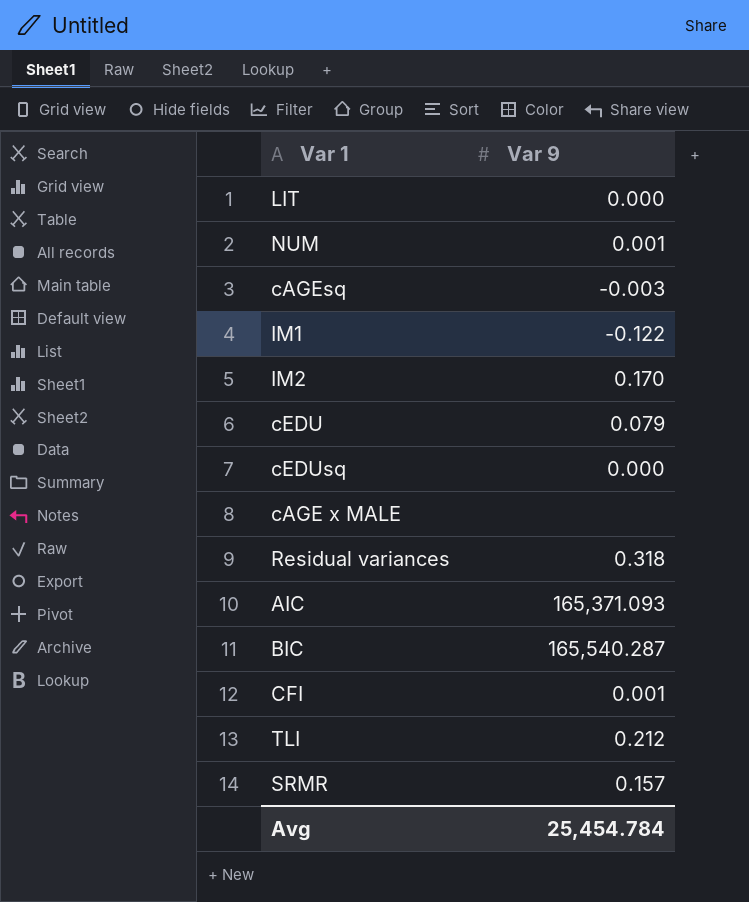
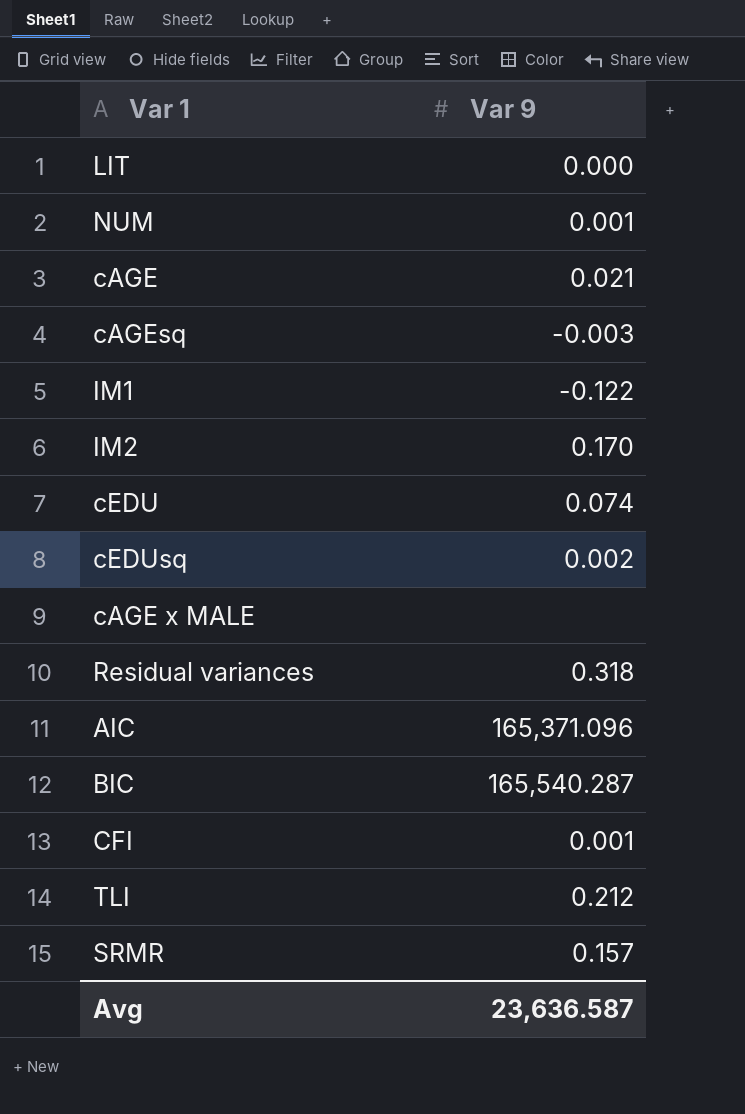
row cAGE: none -> 0.021
cEDU | Var 9: 0.079 -> 0.074
cEDUsq | Var 9: 0.000 -> 0.002
AIC | Var 9: 165,371.093 -> 165,371.096
Avg | Var 9: 25,454.784 -> 23,636.587

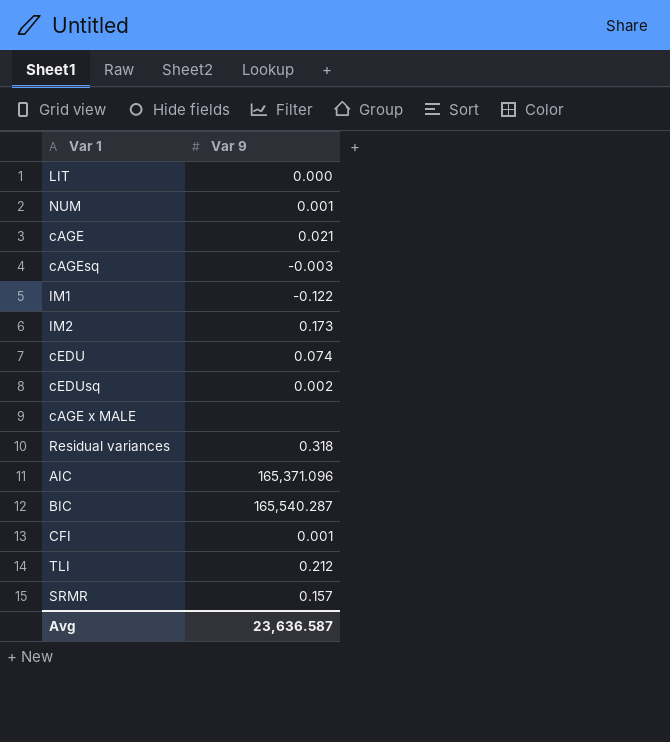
IM2 | Var 9: 0.170 -> 0.173

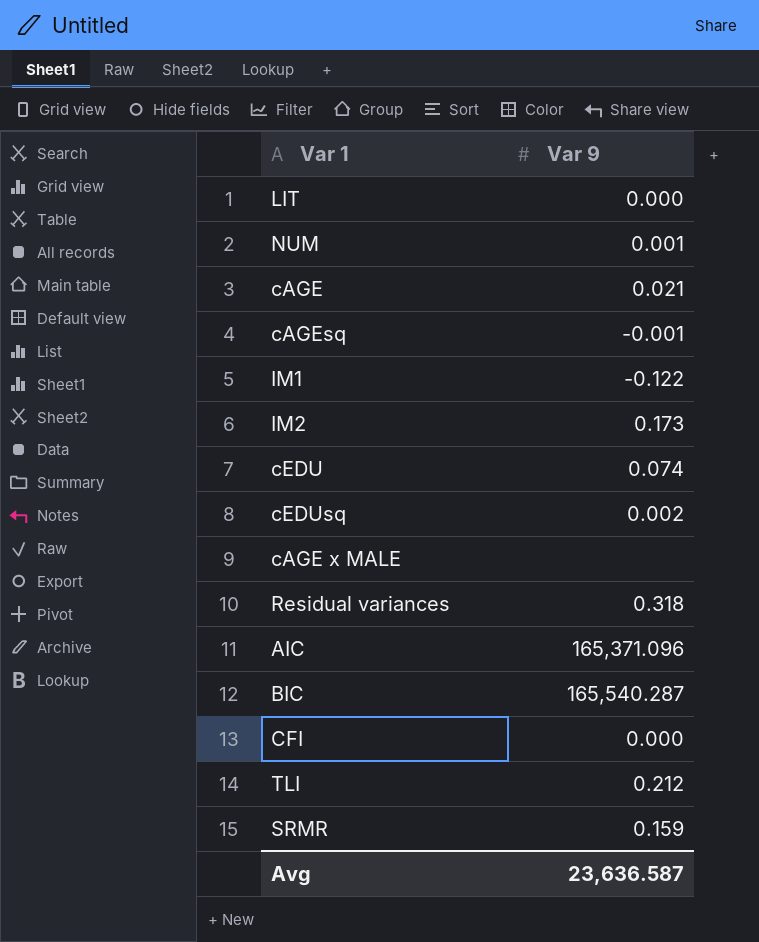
cAGEsq | Var 9: -0.003 -> -0.001
CFI | Var 9: 0.001 -> 0.000
SRMR | Var 9: 0.157 -> 0.159

